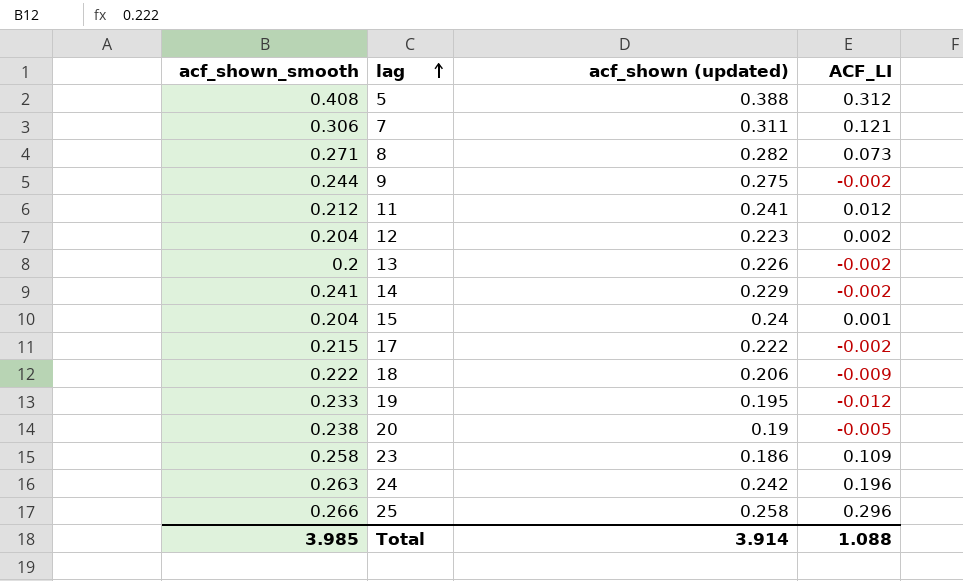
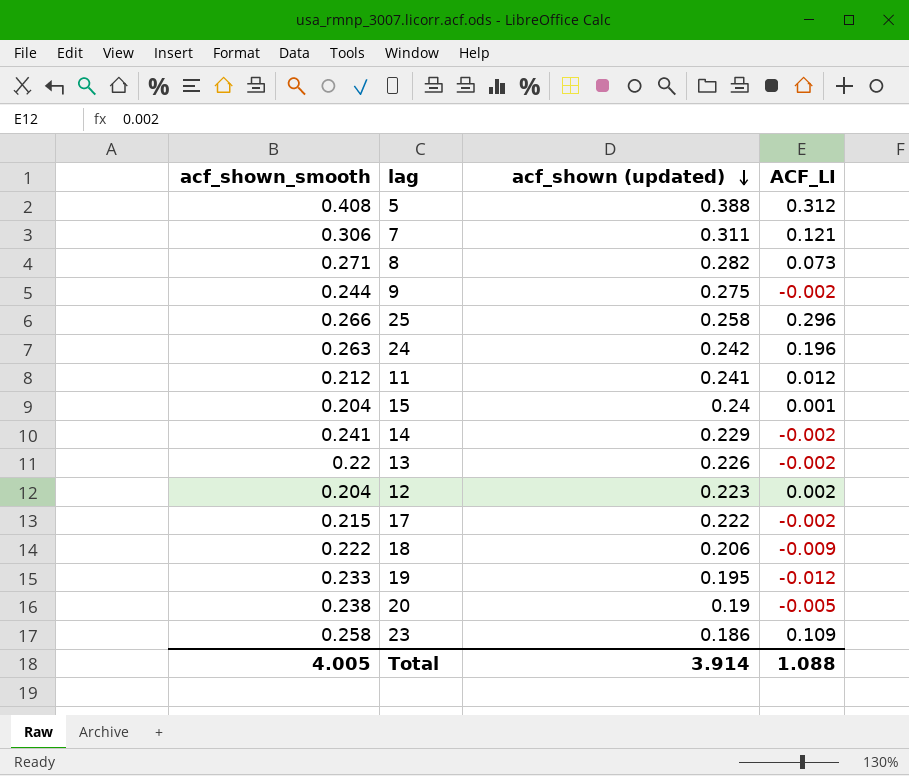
row order: lag ascending -> acf_shown (updated) descending
13 | acf_shown_smooth: 0.2 -> 0.22
Total | acf_shown_smooth: 3.985 -> 4.005

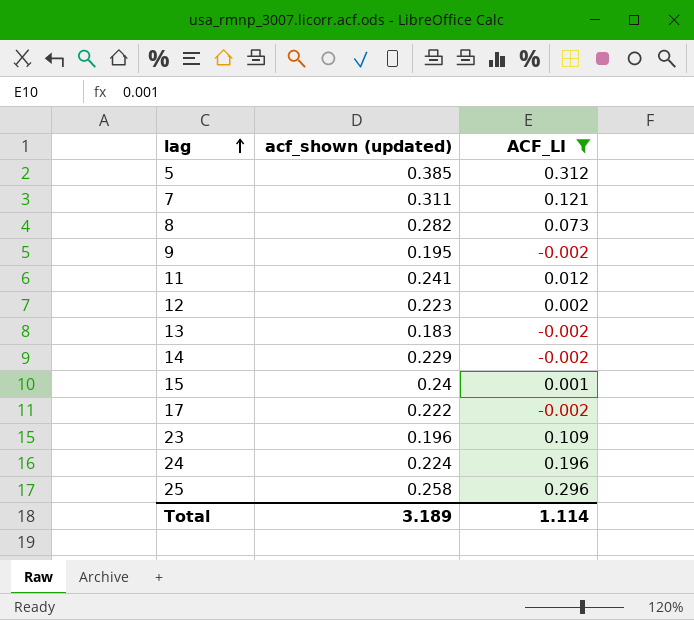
filter: none -> ACF_LI >= -0.002
row order: acf_shown (updated) descending -> lag ascending
column acf_shown_smooth | position: 1 -> none
5 | acf_shown (updated): 0.388 -> 0.385
9 | acf_shown (updated): 0.275 -> 0.195
13 | acf_shown (updated): 0.226 -> 0.183
23 | acf_shown (updated): 0.186 -> 0.196
24 | acf_shown (updated): 0.242 -> 0.224
Total | acf_shown (updated): 3.914 -> 3.189
Total | ACF_LI: 1.088 -> 1.114

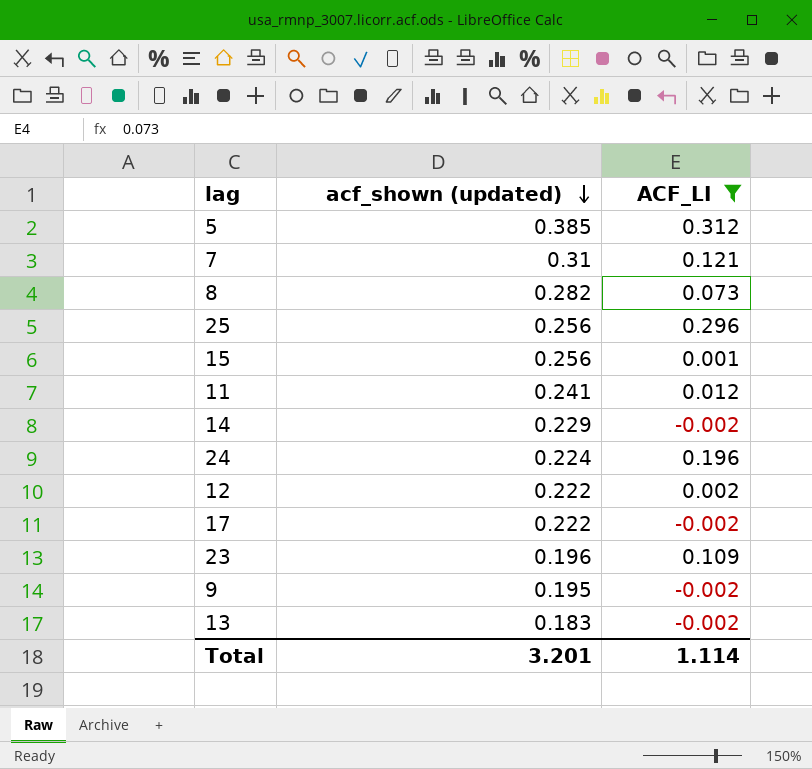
row order: lag ascending -> acf_shown (updated) descending
7 | acf_shown (updated): 0.311 -> 0.31
25 | acf_shown (updated): 0.258 -> 0.256
15 | acf_shown (updated): 0.24 -> 0.256
12 | acf_shown (updated): 0.223 -> 0.222
Total | acf_shown (updated): 3.189 -> 3.201

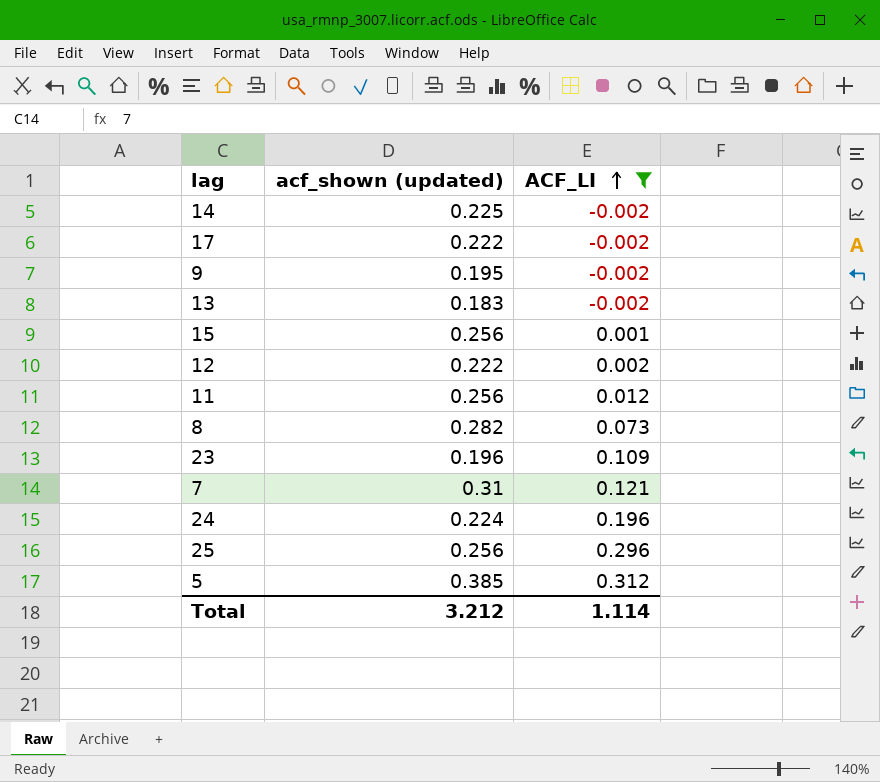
row order: acf_shown (updated) descending -> ACF_LI ascending
14 | acf_shown (updated): 0.229 -> 0.225
11 | acf_shown (updated): 0.241 -> 0.256
Total | acf_shown (updated): 3.201 -> 3.212

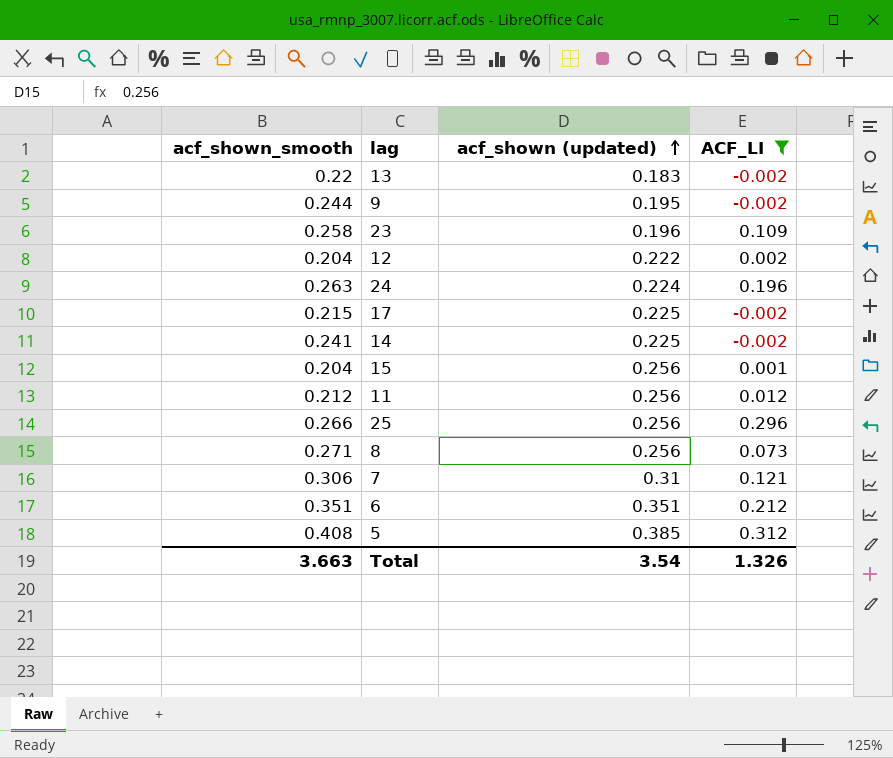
row order: ACF_LI ascending -> acf_shown (updated) ascending
column acf_shown_smooth | position: none -> 1
17 | acf_shown (updated): 0.222 -> 0.225
8 | acf_shown (updated): 0.282 -> 0.256
row 6: none -> 0.351 | 0.351 | 0.212
Total | acf_shown (updated): 3.212 -> 3.54
Total | ACF_LI: 1.114 -> 1.326

